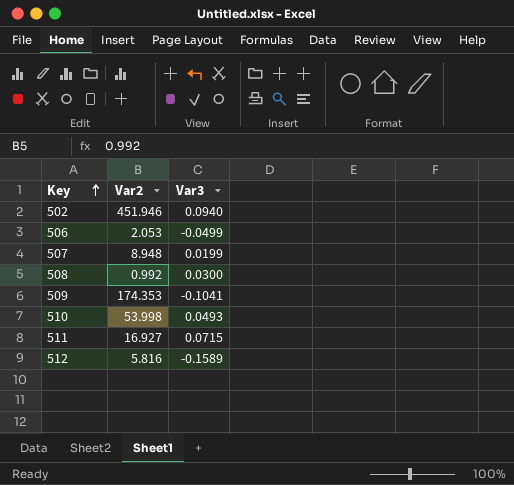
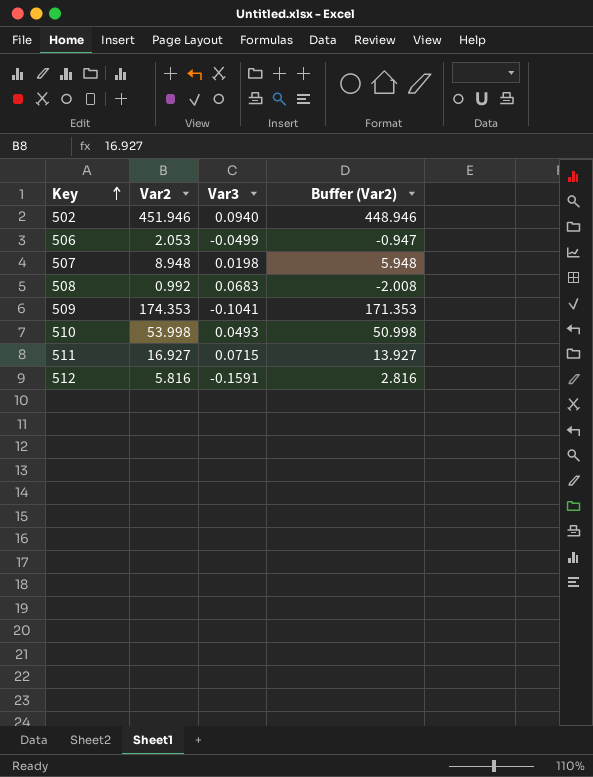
column Buffer (Var2) | formula: none -> [Var2] - 3
507 | Var3: 0.0199 -> 0.0198
508 | Var3: 0.0300 -> 0.0683
512 | Var3: -0.1589 -> -0.1591

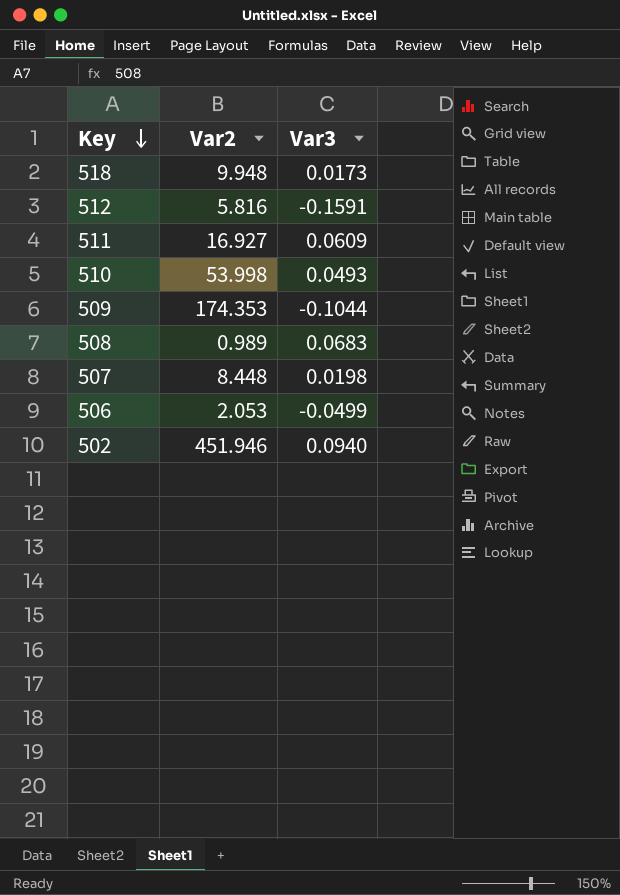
row order: Key ascending -> Key descending
column Buffer (Var2) | formula: [Var2] - 3 -> none
row 518: none -> 9.948 | 0.0173
511 | Var3: 0.0715 -> 0.0609
509 | Var3: -0.1041 -> -0.1044
508 | Var2: 0.992 -> 0.989
507 | Var2: 8.948 -> 8.448

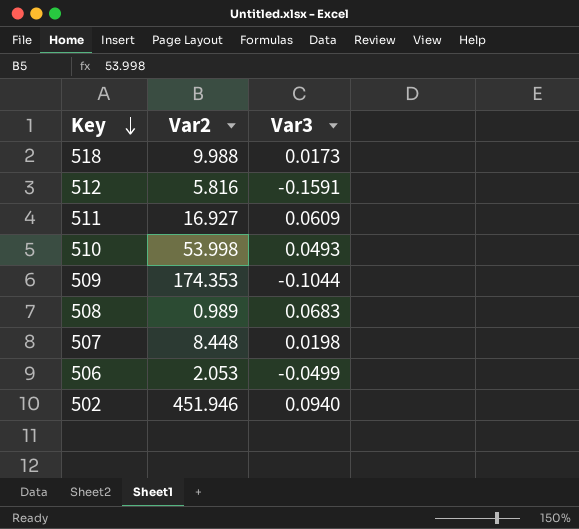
518 | Var2: 9.948 -> 9.988

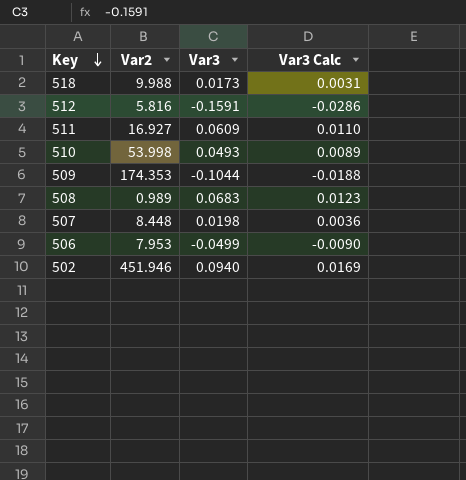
column Var3 Calc | formula: none -> [Var3] * 0.18
506 | Var2: 2.053 -> 7.953

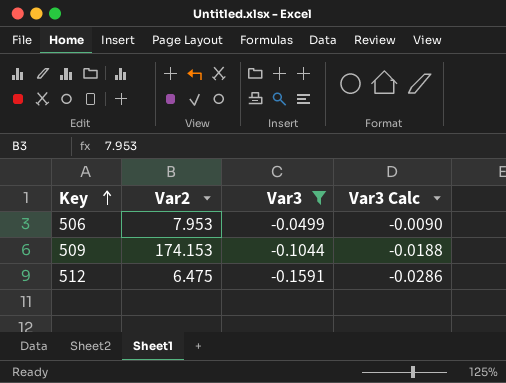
filter: none -> Var3 <= -0.0499
row order: Key descending -> Key ascending
509 | Var2: 174.353 -> 174.153
512 | Var2: 5.816 -> 6.475

